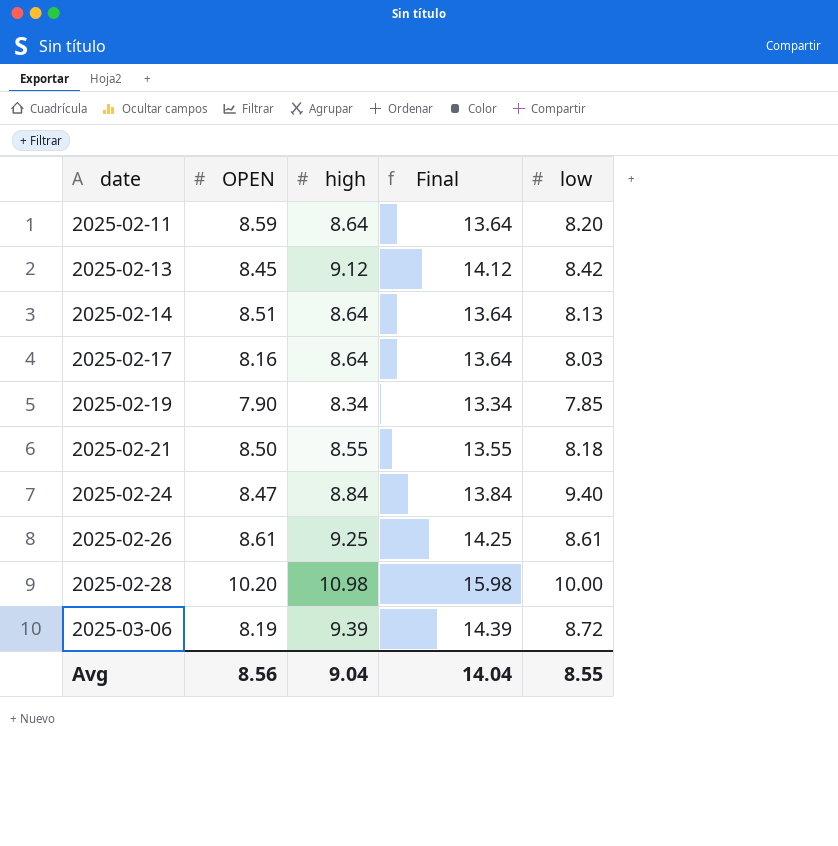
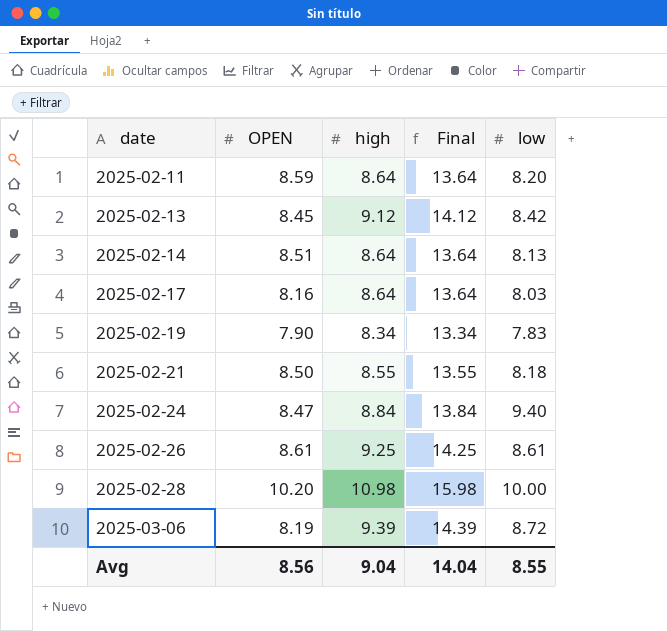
2025-02-19 | low: 7.85 -> 7.83

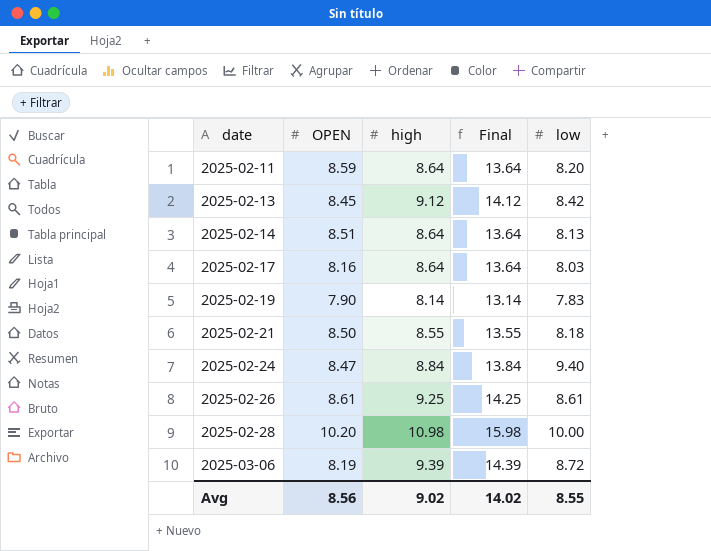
2025-02-19 | high: 8.34 -> 8.14
2025-02-19 | Final: 13.34 -> 13.14
Avg | high: 9.04 -> 9.02
Avg | Final: 14.04 -> 14.02

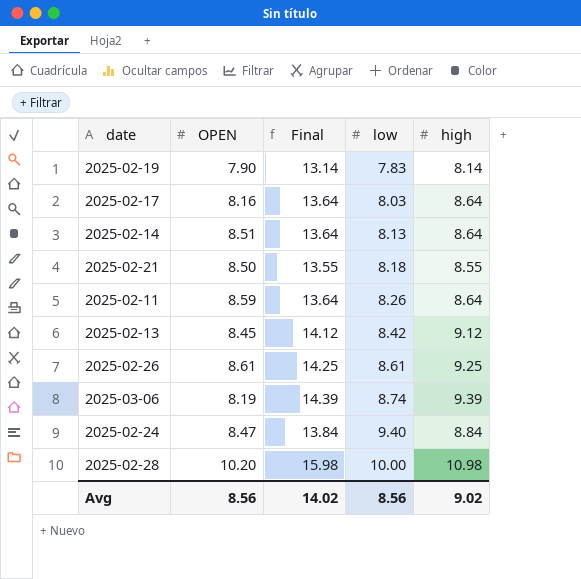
row order: date ascending -> low ascending
column high | position: 3 -> 5
2025-02-11 | low: 8.20 -> 8.26
2025-03-06 | low: 8.72 -> 8.74
Avg | low: 8.55 -> 8.56

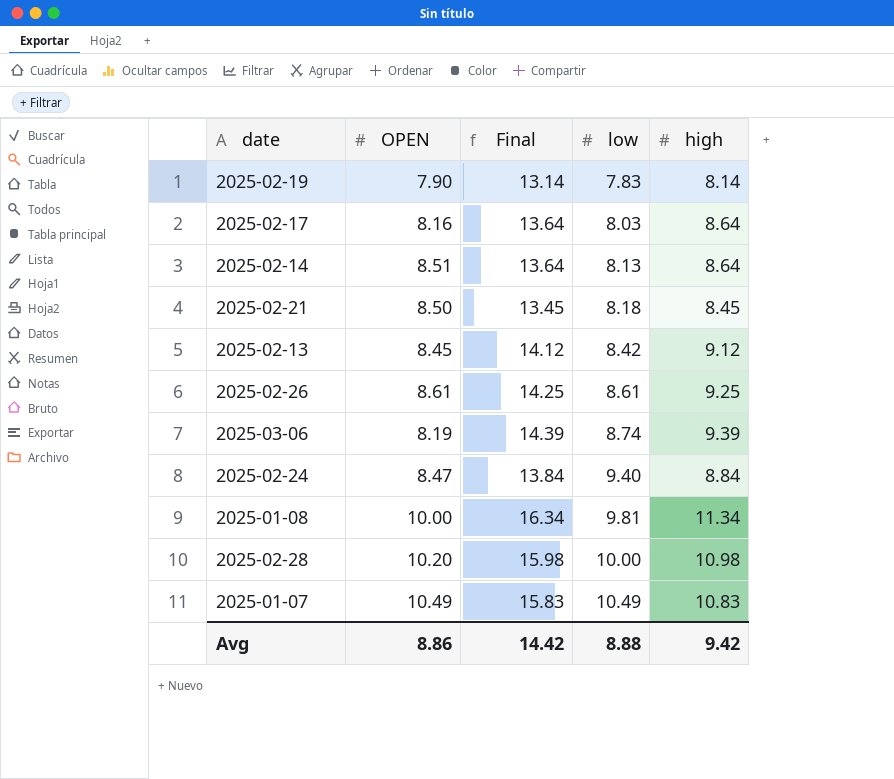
row 2025-02-11: 8.59 | 13.64 | 8.26 | 8.64 -> none
2025-02-21 | Final: 13.55 -> 13.45
2025-02-21 | high: 8.55 -> 8.45
row 2025-01-08: none -> 10.00 | 16.34 | 9.81 | 11.34
row 2025-01-07: none -> 10.49 | 15.83 | 10.49 | 10.83
Avg | OPEN: 8.56 -> 8.86
Avg | Final: 14.02 -> 14.42
Avg | low: 8.56 -> 8.88
Avg | high: 9.02 -> 9.42

